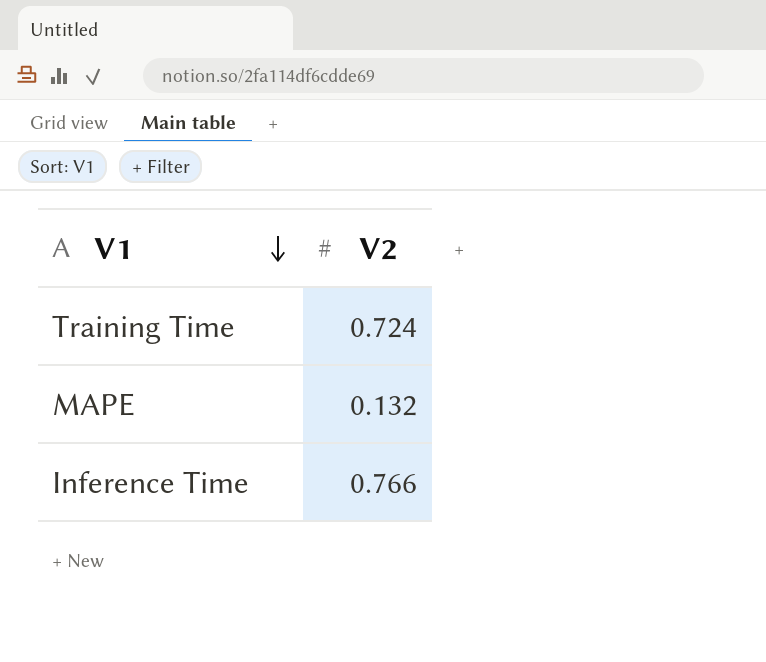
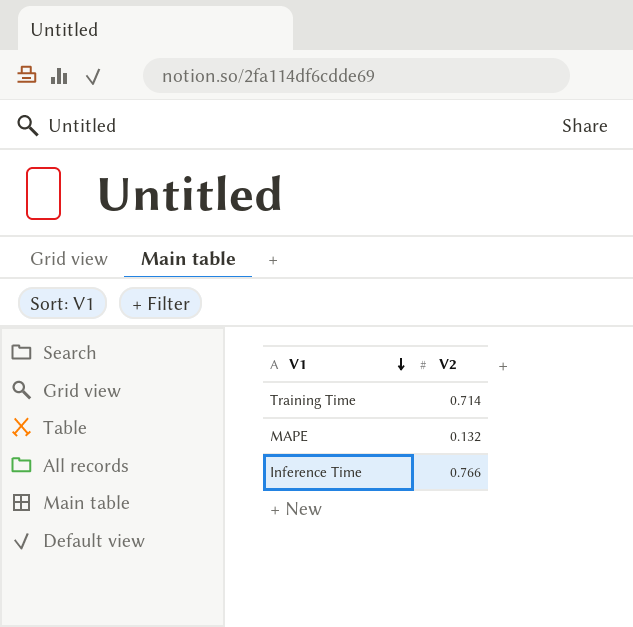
Training Time | V2: 0.724 -> 0.714

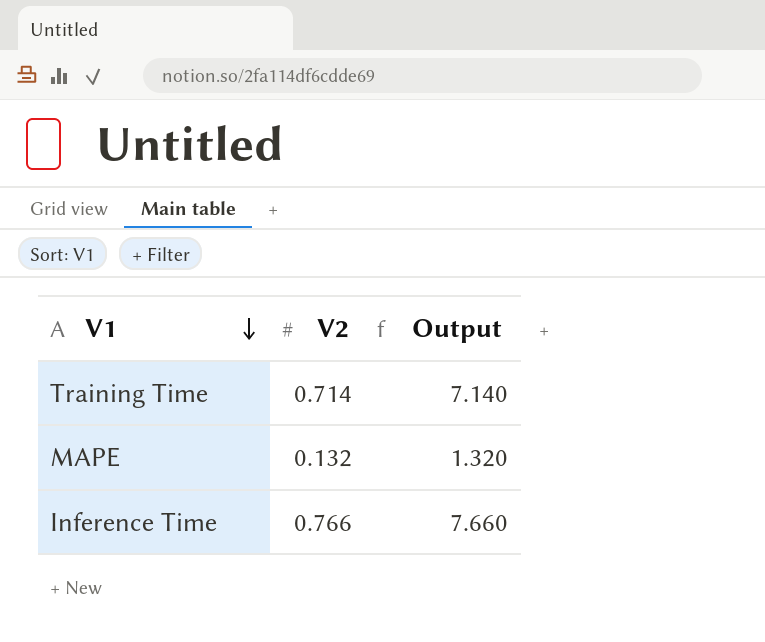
column Output | formula: none -> [V2] * 10

